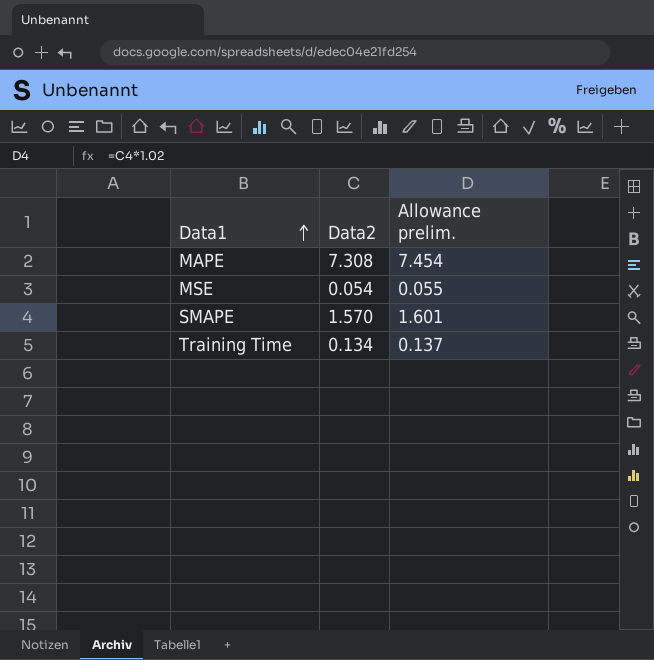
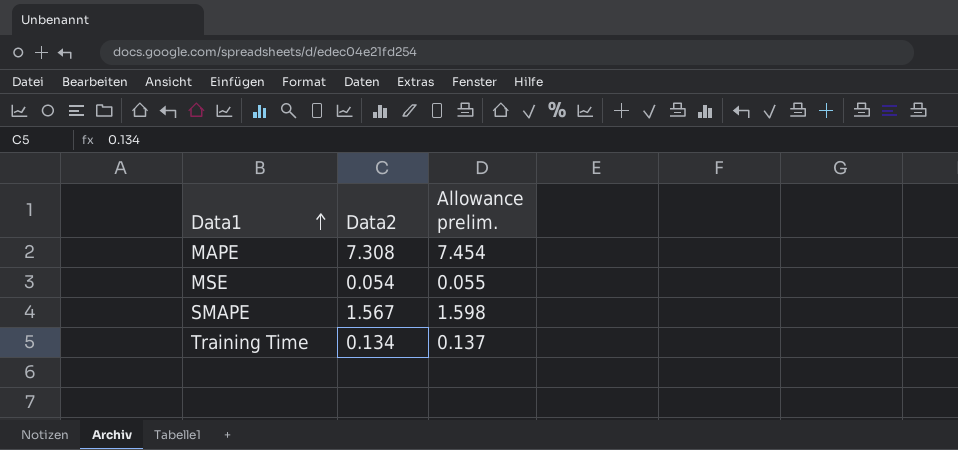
SMAPE | Data2: 1.570 -> 1.567
SMAPE | Allowance prelim.: 1.601 -> 1.598

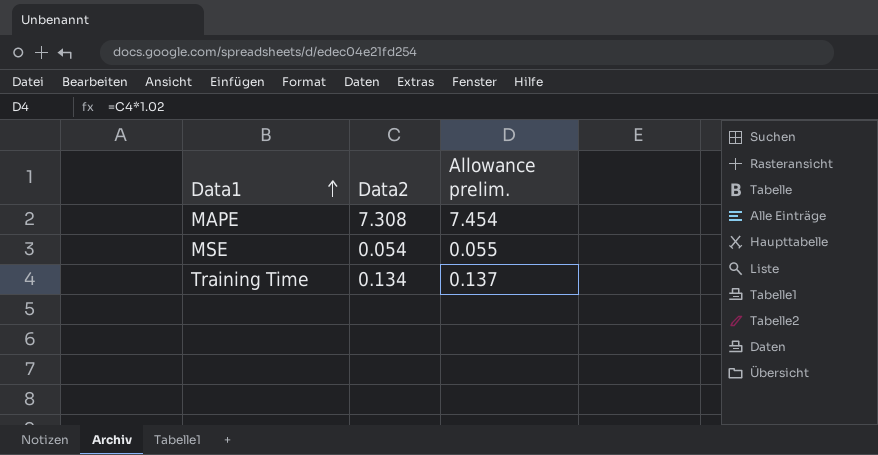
row SMAPE: 1.567 | 1.598 -> none

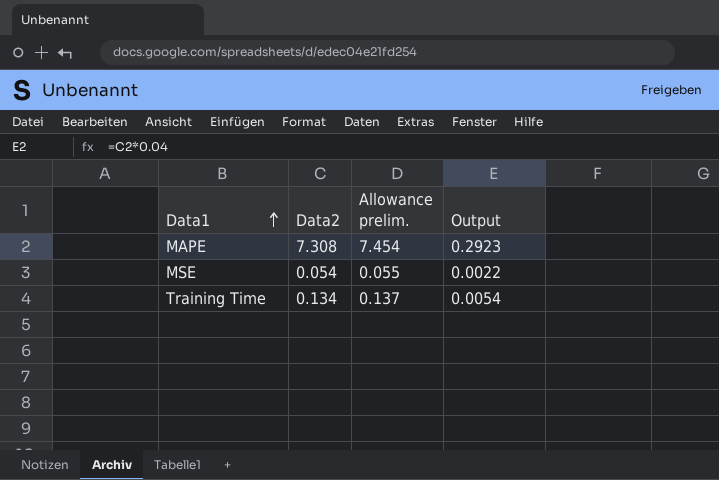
column Output | formula: none -> [Data2] * 0.04

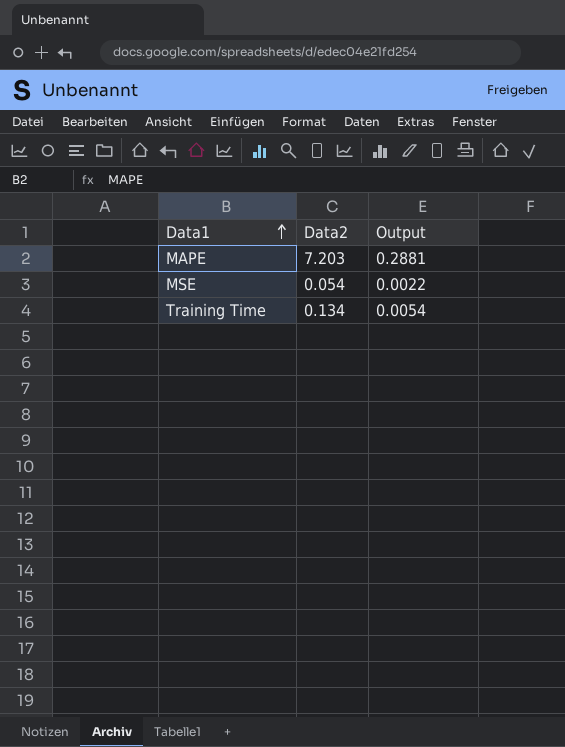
column Allowance prelim. | formula: [Data2] * 1.02 -> none
MAPE | Data2: 7.308 -> 7.203
MAPE | Output: 0.2923 -> 0.2881

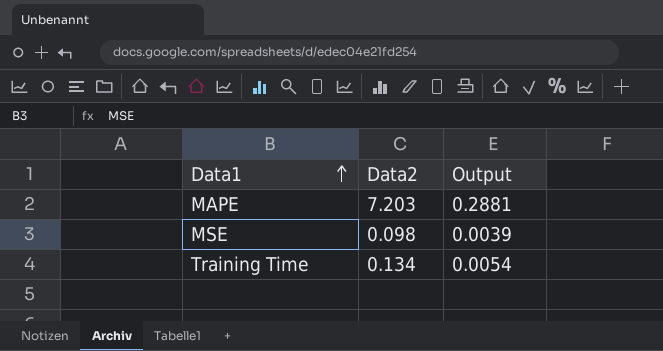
MSE | Data2: 0.054 -> 0.098
MSE | Output: 0.0022 -> 0.0039

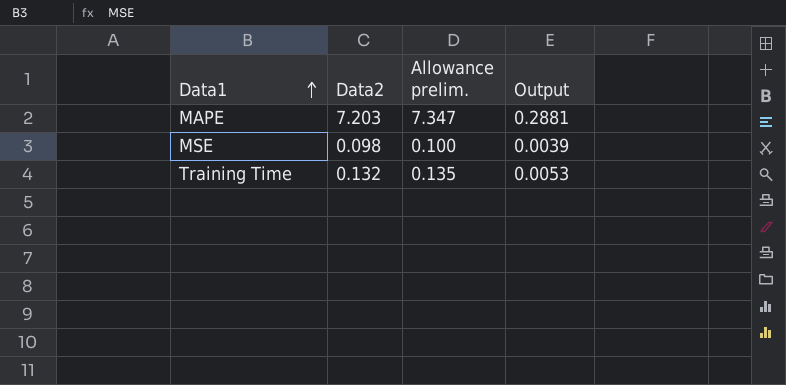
column Allowance prelim. | formula: none -> [Data2] * 1.02
Training Time | Data2: 0.134 -> 0.132
Training Time | Output: 0.0054 -> 0.0053

